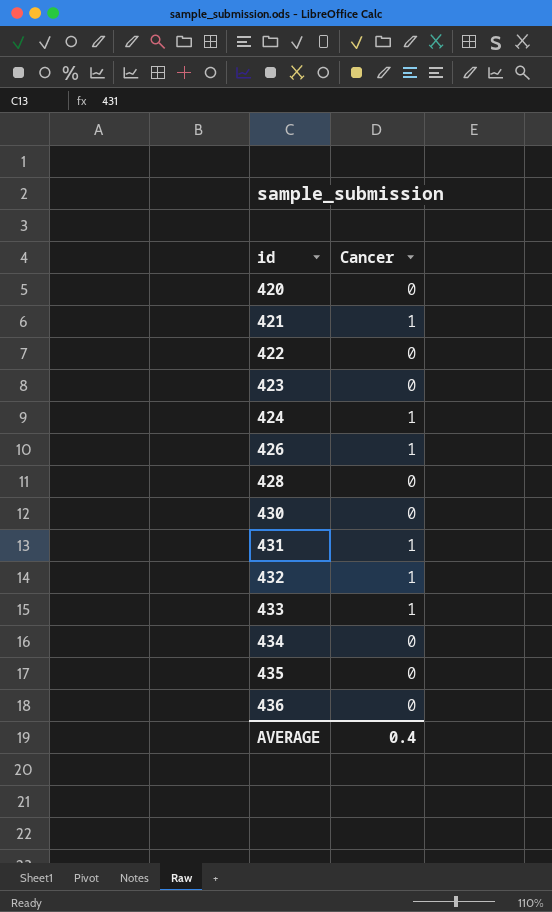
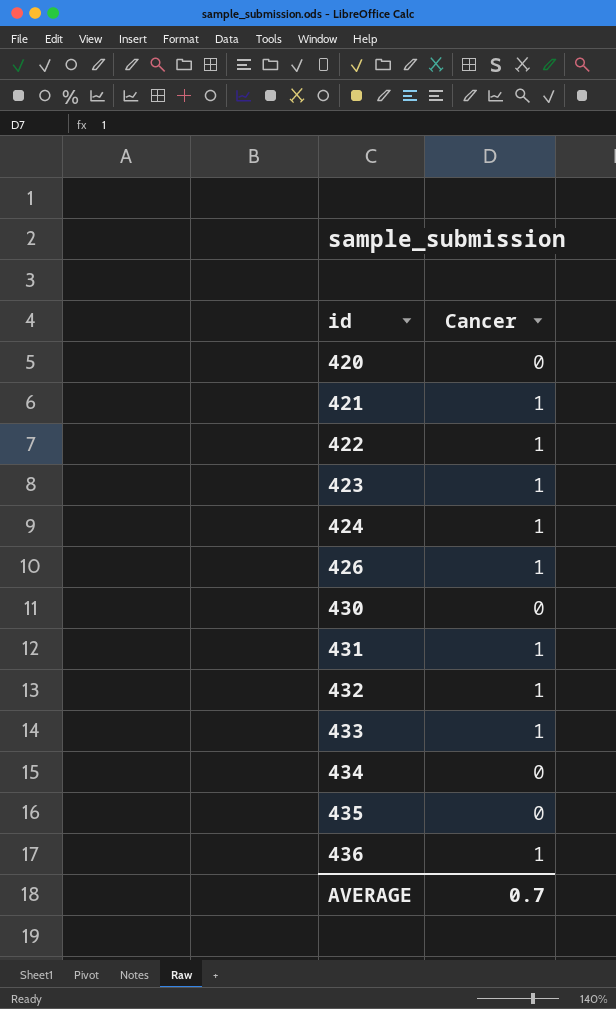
row 428: 0 -> none
422 | Cancer: 0 -> 1
423 | Cancer: 0 -> 1
436 | Cancer: 0 -> 1
AVERAGE | Cancer: 0.4 -> 0.7

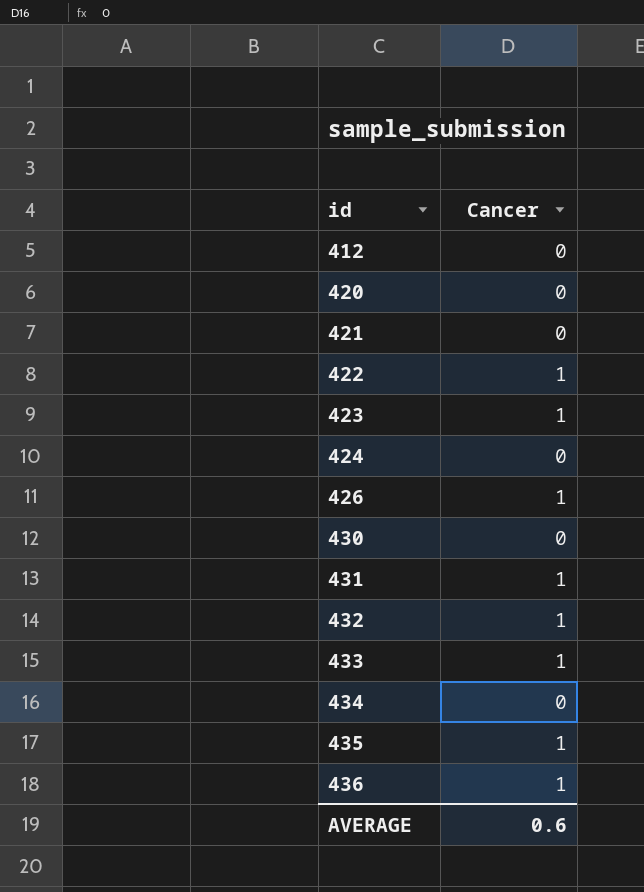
row 412: none -> 0
421 | Cancer: 1 -> 0
424 | Cancer: 1 -> 0
435 | Cancer: 0 -> 1
AVERAGE | Cancer: 0.7 -> 0.6

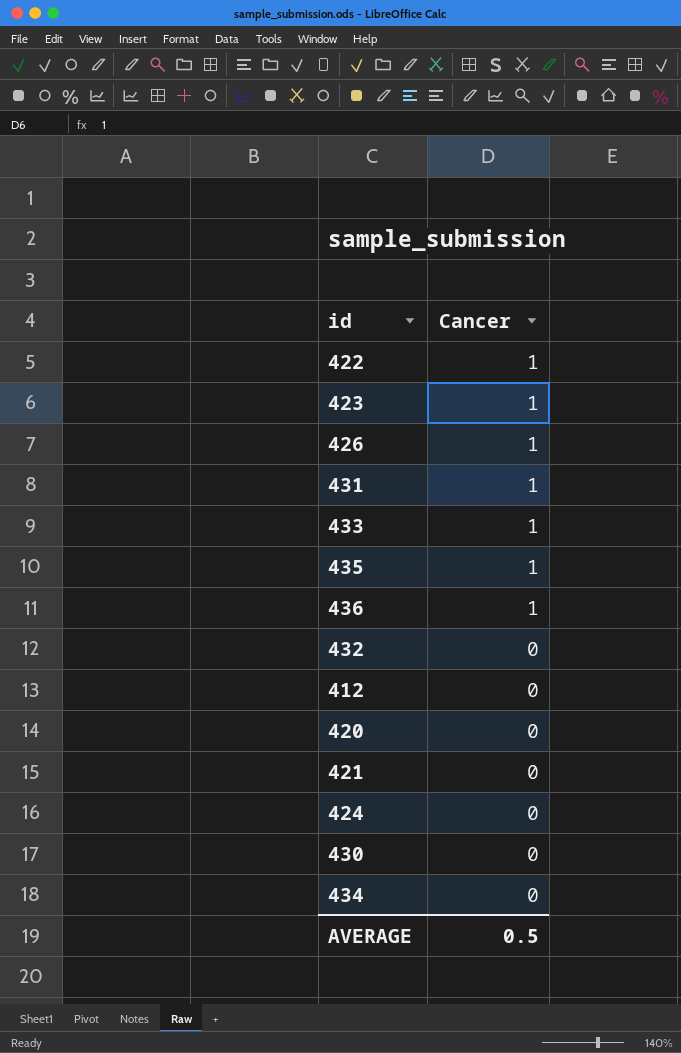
row order: id ascending -> Cancer descending
432 | Cancer: 1 -> 0
AVERAGE | Cancer: 0.6 -> 0.5

